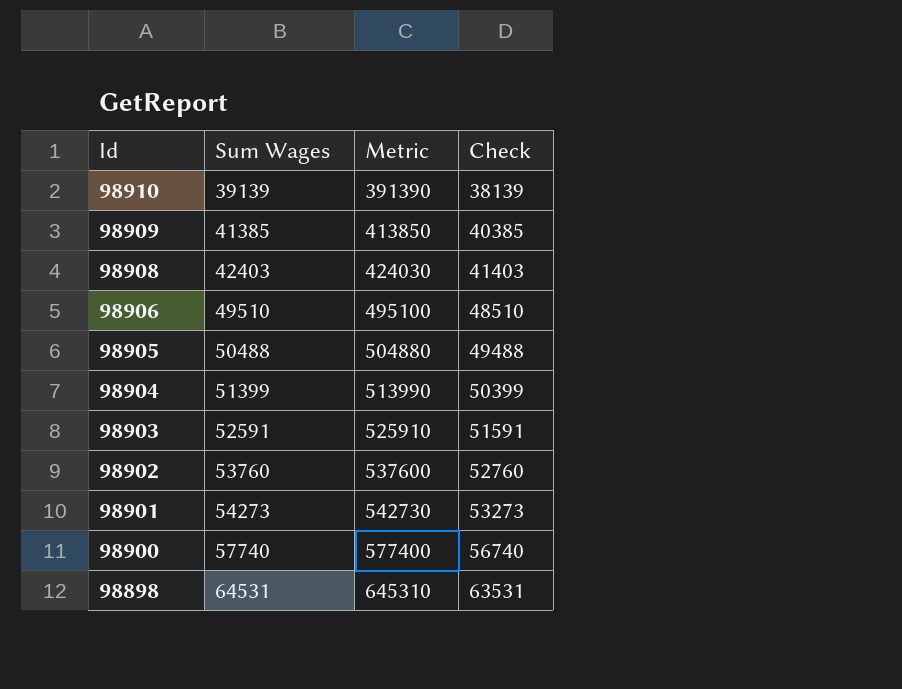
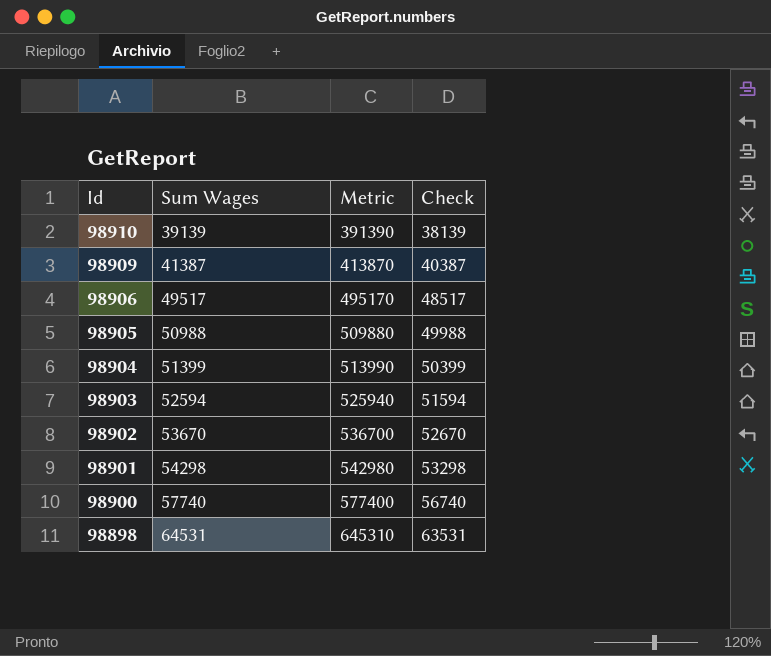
row 98908: 42403 | 424030 | 41403 -> none
98909 | Sum Wages: 41385 -> 41387
98909 | Metric: 413850 -> 413870
98909 | Check: 40385 -> 40387
98906 | Sum Wages: 49510 -> 49517
98906 | Metric: 495100 -> 495170
98906 | Check: 48510 -> 48517
98905 | Sum Wages: 50488 -> 50988
98905 | Metric: 504880 -> 509880
98905 | Check: 49488 -> 49988
98903 | Sum Wages: 52591 -> 52594
98903 | Metric: 525910 -> 525940
98903 | Check: 51591 -> 51594
98902 | Sum Wages: 53760 -> 53670
98902 | Metric: 537600 -> 536700
98902 | Check: 52760 -> 52670
98901 | Sum Wages: 54273 -> 54298
98901 | Metric: 542730 -> 542980
98901 | Check: 53273 -> 53298

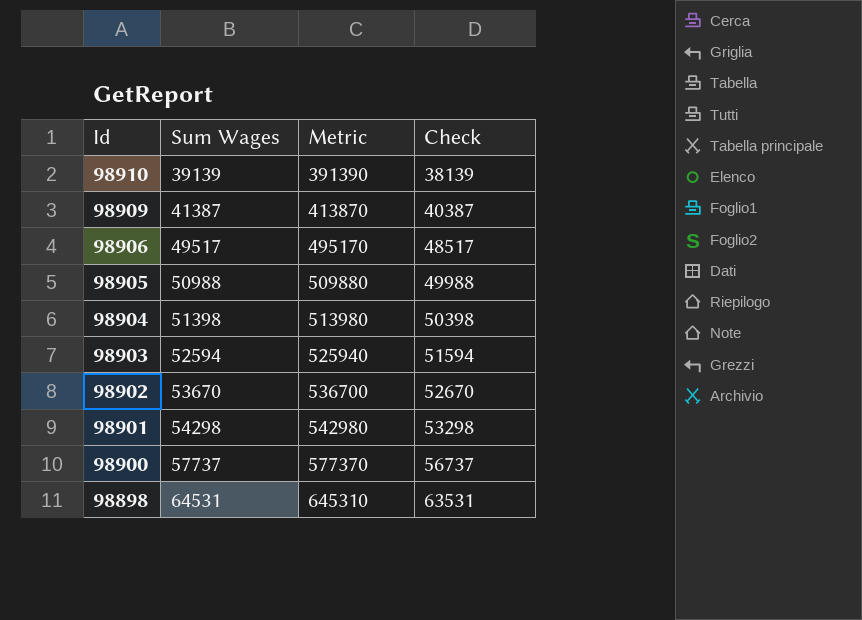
98904 | Sum Wages: 51399 -> 51398
98904 | Metric: 513990 -> 513980
98904 | Check: 50399 -> 50398
98900 | Sum Wages: 57740 -> 57737
98900 | Metric: 577400 -> 577370
98900 | Check: 56740 -> 56737

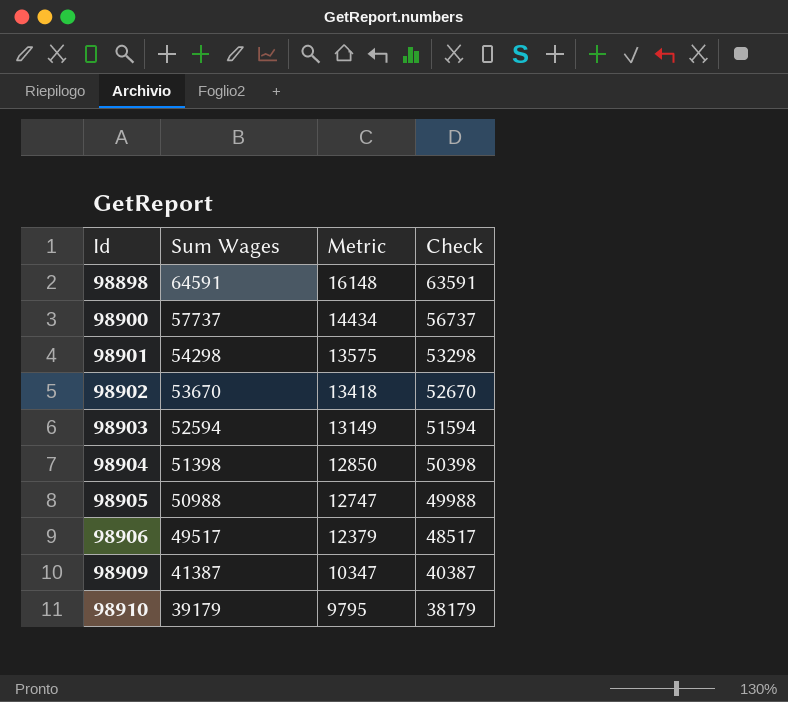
row order: Id descending -> Id ascending
column Metric | formula: [Sum Wages] * 10 -> [Sum Wages] * 0.25
98898 | Sum Wages: 64531 -> 64591
98898 | Check: 63531 -> 63591
98910 | Sum Wages: 39139 -> 39179
98910 | Check: 38139 -> 38179

